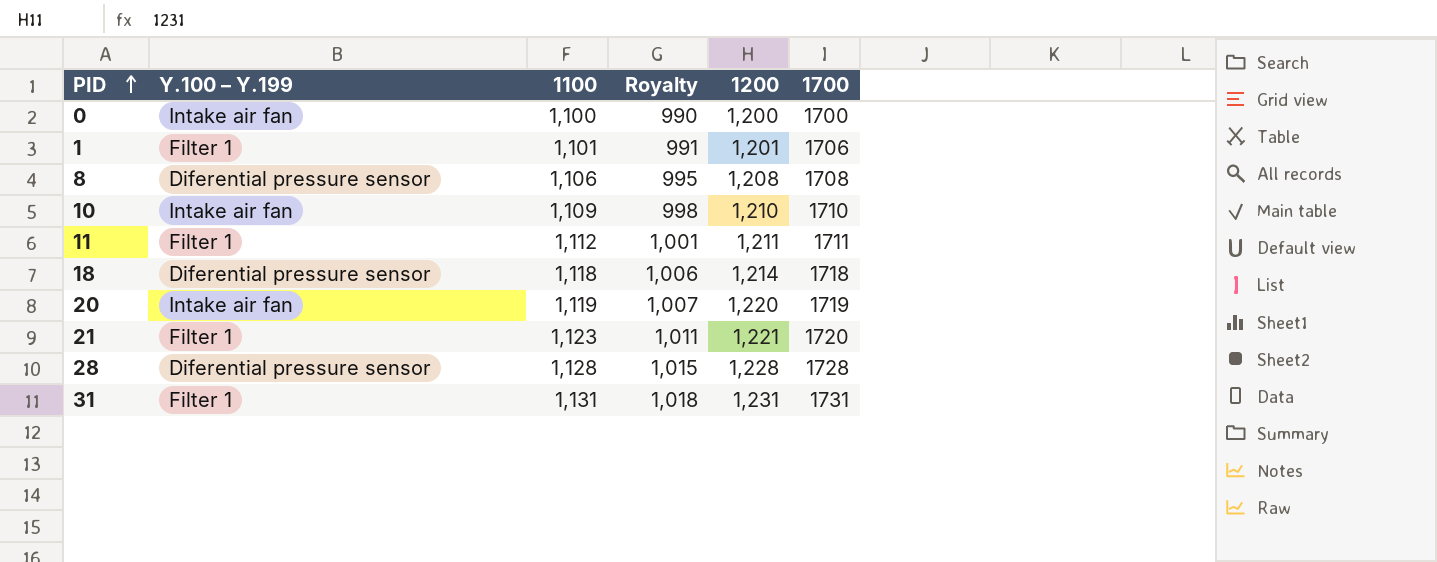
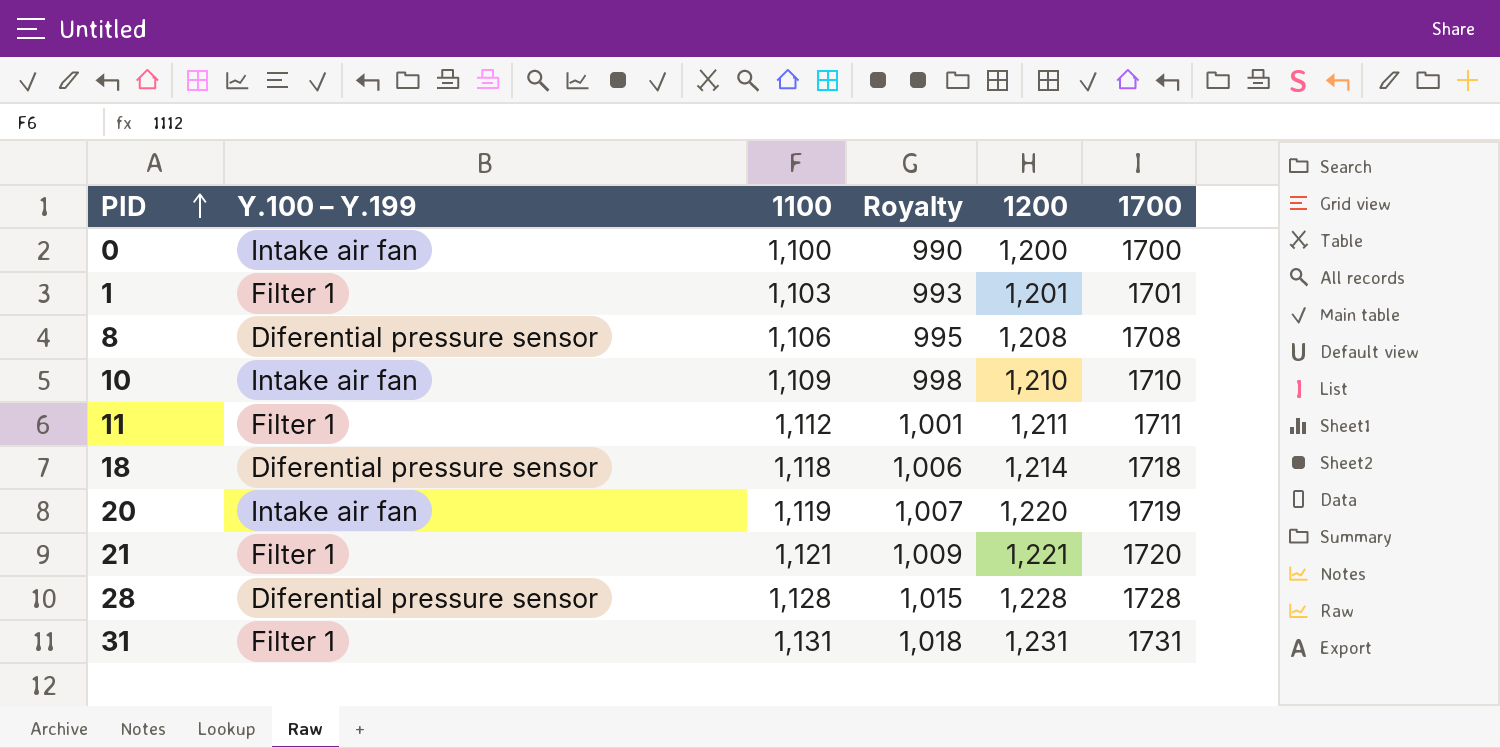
1 | 1100: 1,101 -> 1,103
1 | Royalty: 991 -> 993
1 | 1700: 1706 -> 1701
21 | 1100: 1,123 -> 1,121
21 | Royalty: 1,011 -> 1,009

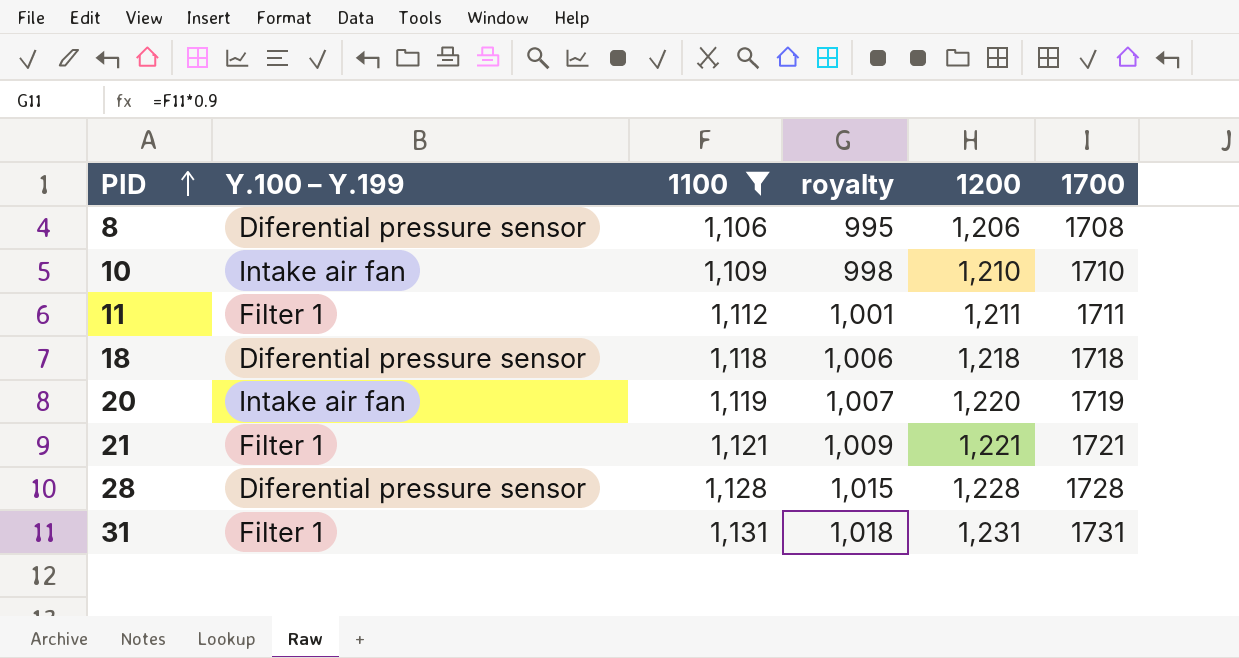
filter: none -> 1100 >= 1,106
column name: Royalty -> royalty
8 | 1200: 1,208 -> 1,206
18 | 1200: 1,214 -> 1,218
21 | 1700: 1720 -> 1721

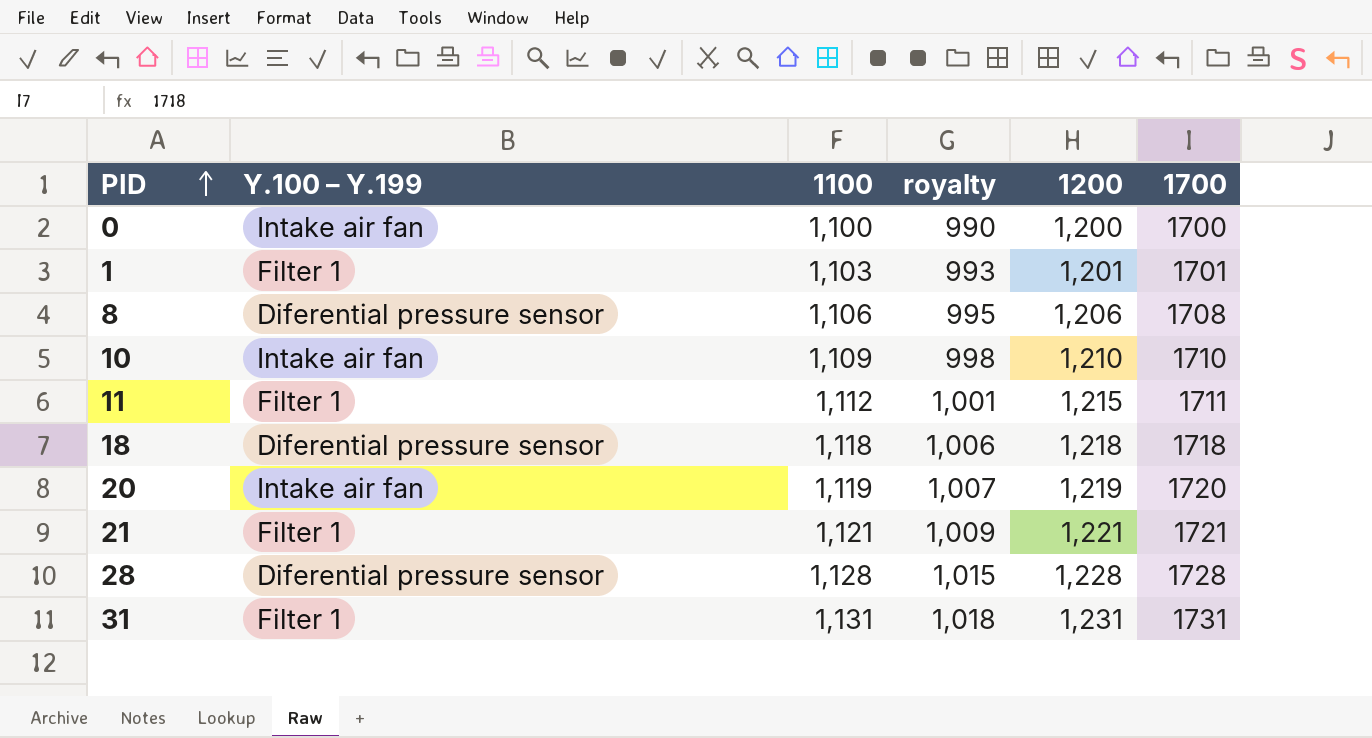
filter: 1100 >= 1,106 -> none
11 | 1200: 1,211 -> 1,215
20 | 1200: 1,220 -> 1,219
20 | 1700: 1719 -> 1720

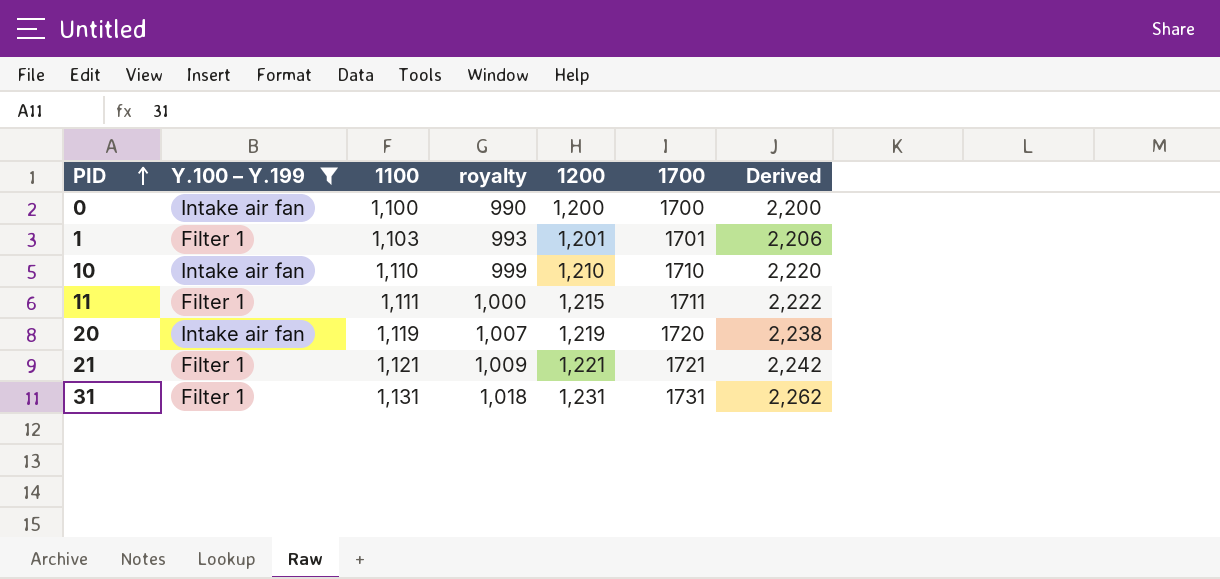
filter: none -> Y.100 – Y.199 != Diferential pressure sensor
column Derived | formula: none -> [1100] * 2
10 | 1100: 1,109 -> 1,110
10 | royalty: 998 -> 999
11 | 1100: 1,112 -> 1,111
11 | royalty: 1,001 -> 1,000

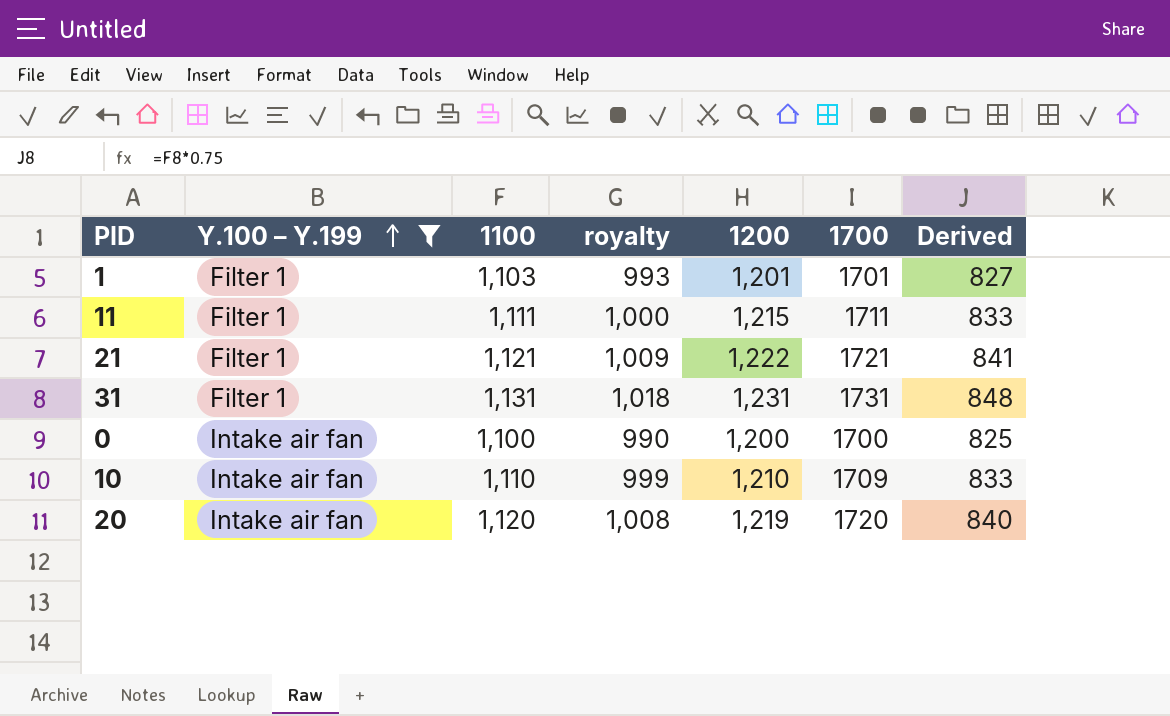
row order: PID ascending -> Y.100 – Y.199 ascending
column Derived | formula: [1100] * 2 -> [1100] * 0.75
21 | 1200: 1,221 -> 1,222
10 | 1700: 1710 -> 1709
20 | 1100: 1,119 -> 1,120
20 | royalty: 1,007 -> 1,008

